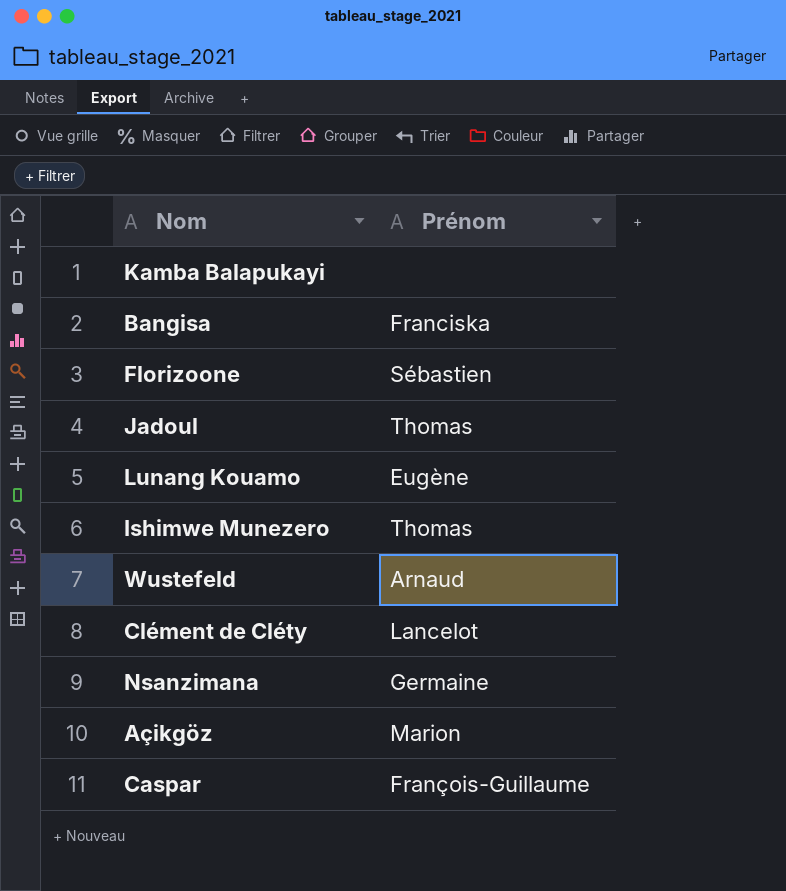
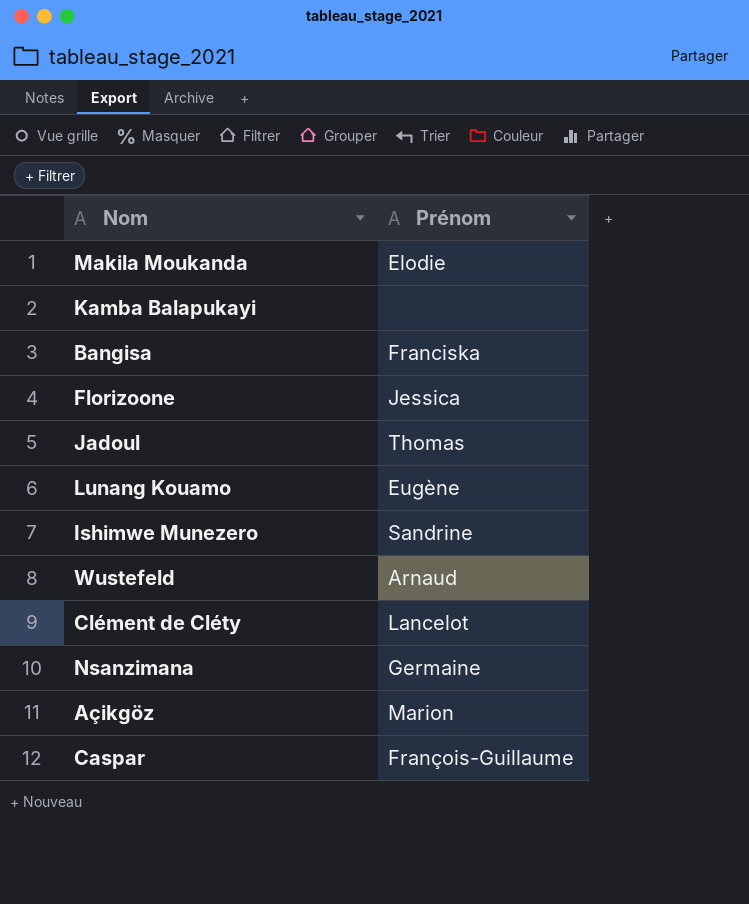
row Makila Moukanda: none -> Elodie
Florizoone | Prénom: Sébastien -> Jessica
Ishimwe Munezero | Prénom: Thomas -> Sandrine

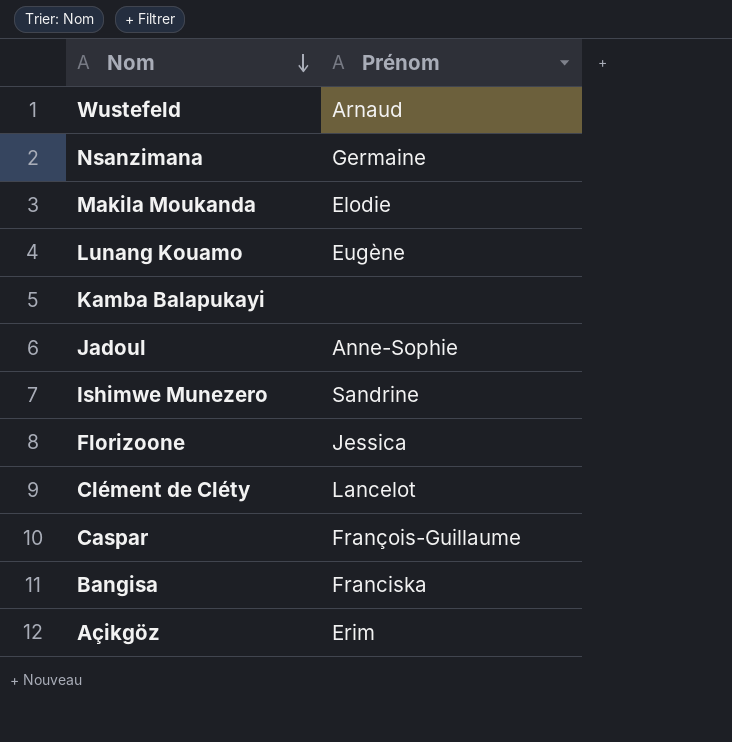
row order: none -> Nom descending
Jadoul | Prénom: Thomas -> Anne-Sophie
Açikgöz | Prénom: Marion -> Erim

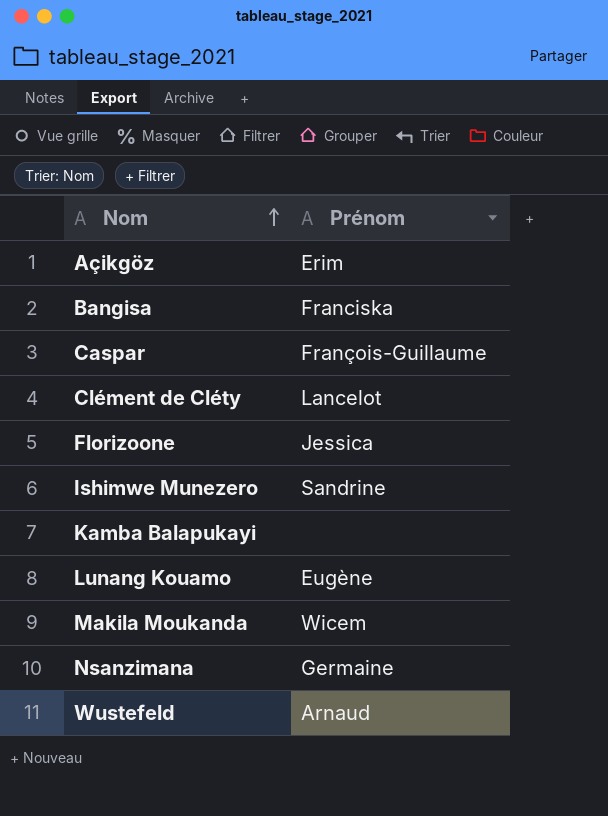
row order: Nom descending -> Nom ascending
row Jadoul: Anne-Sophie -> none
Makila Moukanda | Prénom: Elodie -> Wicem

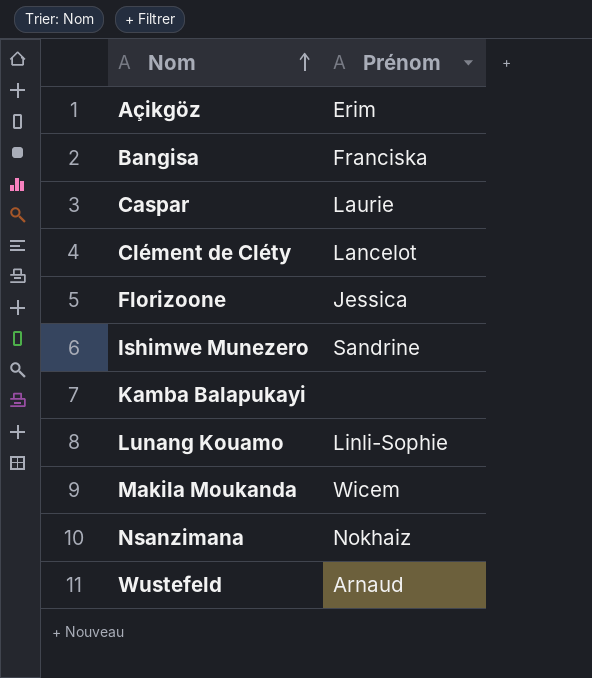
Caspar | Prénom: François-Guillaume -> Laurie
Lunang Kouamo | Prénom: Eugène -> Linli-Sophie
Nsanzimana | Prénom: Germaine -> Nokhaiz

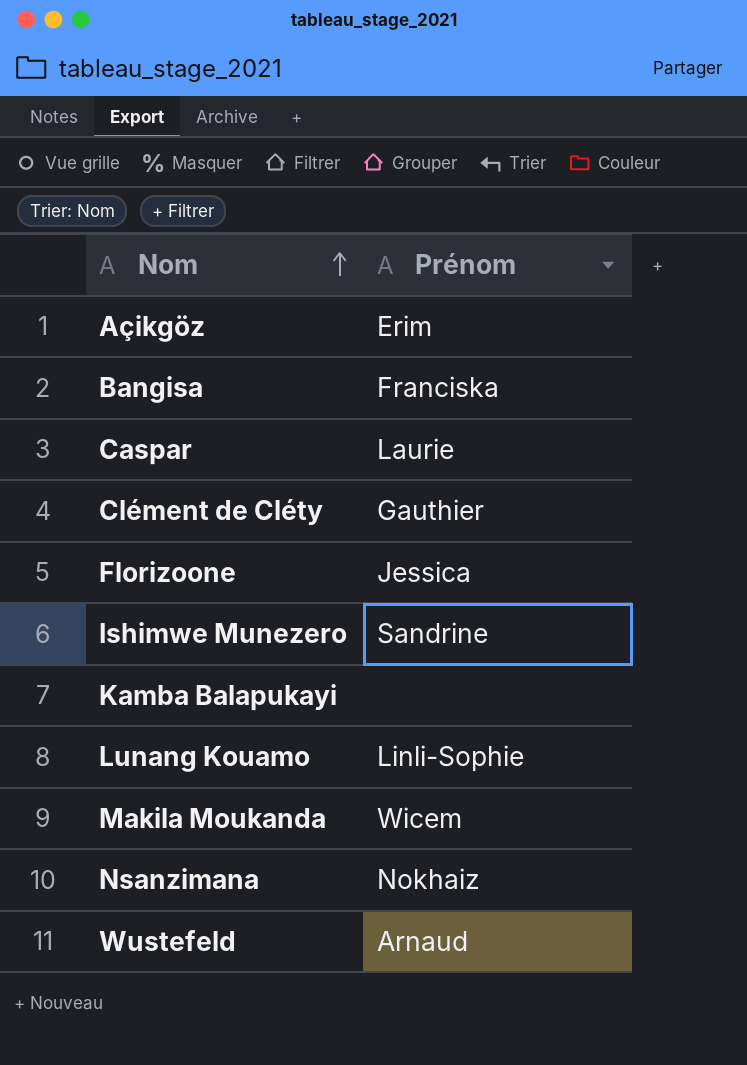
Clément de Cléty | Prénom: Lancelot -> Gauthier

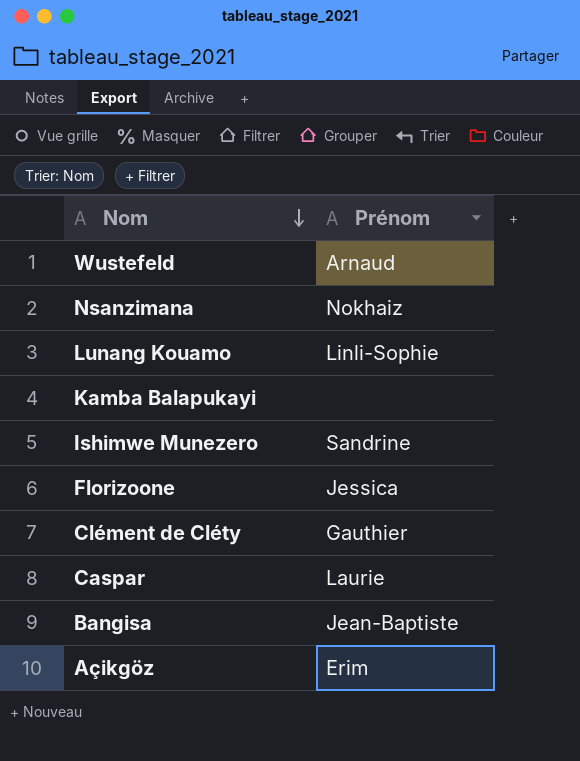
row order: Nom ascending -> Nom descending
row Makila Moukanda: Wicem -> none
Bangisa | Prénom: Franciska -> Jean-Baptiste

